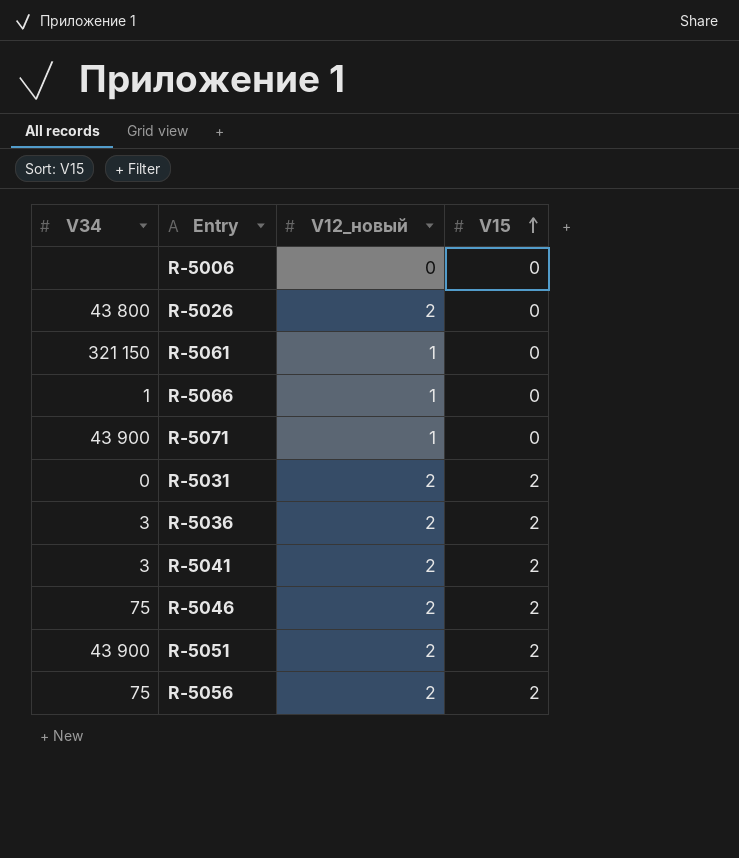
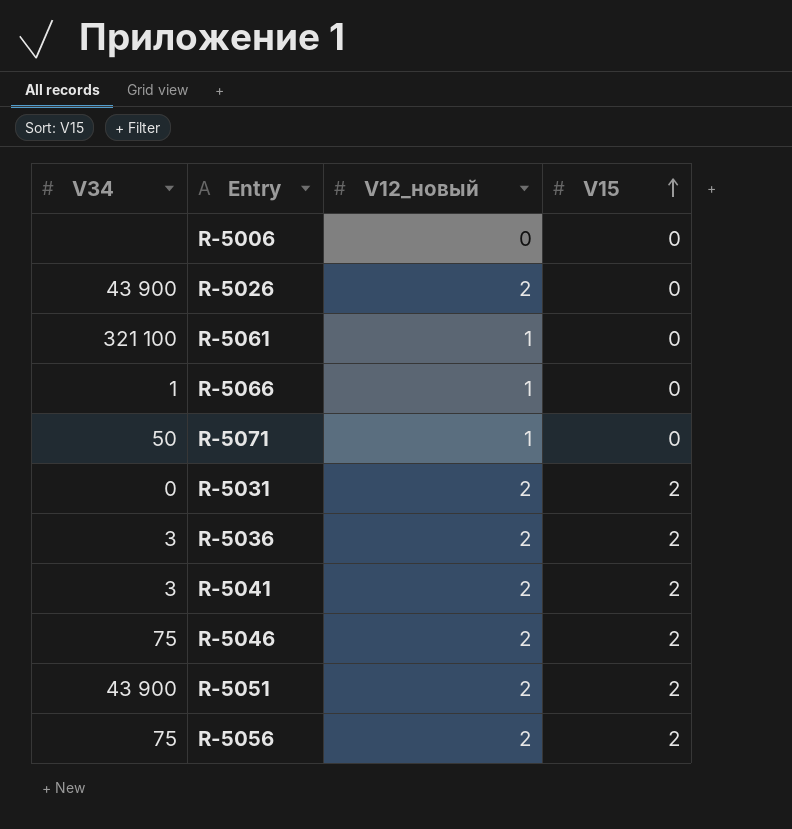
R-5026 | V34: 43 800 -> 43 900
R-5061 | V34: 321 150 -> 321 100
R-5071 | V34: 43 900 -> 50

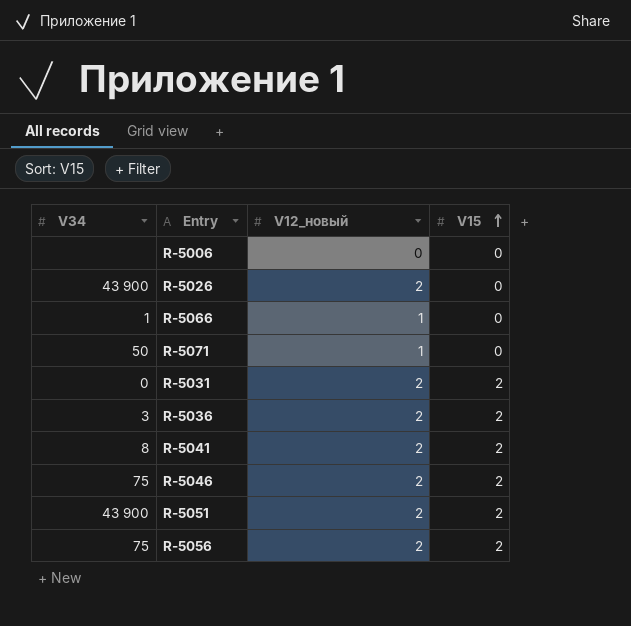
row R-5061: 321 100 | 1 | 0 -> none
R-5041 | V34: 3 -> 8

